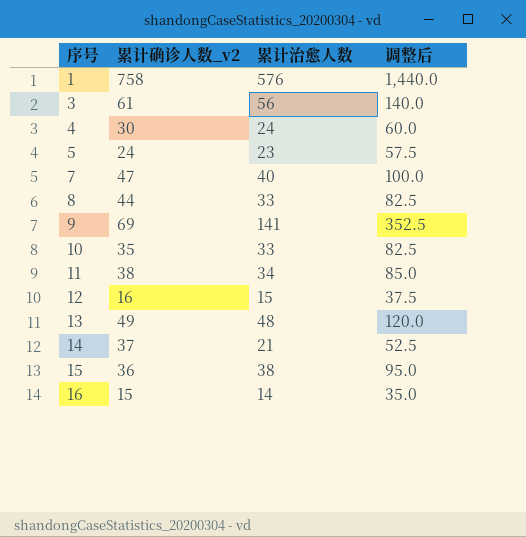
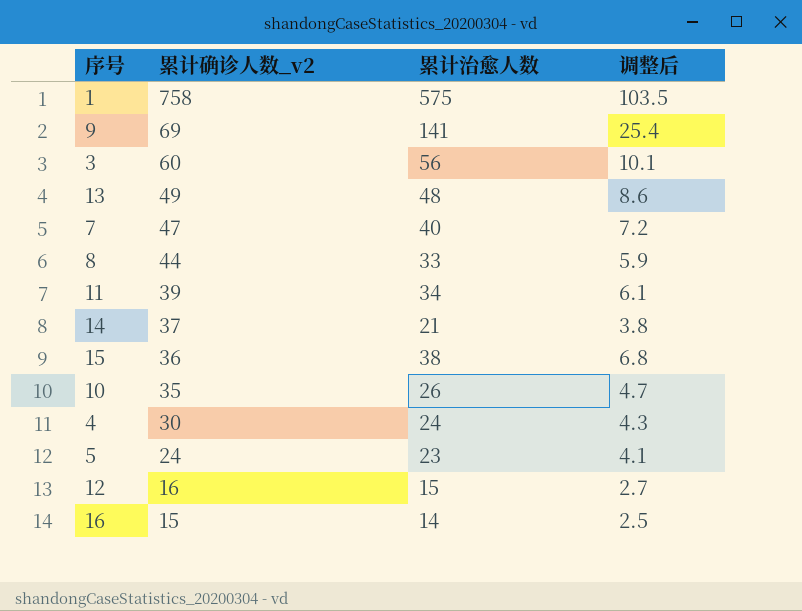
row order: 序号 ascending -> 累计确诊人数_v2 descending
column 调整后 | formula: [累计治愈人数] * 2.5 -> [累计治愈人数] * 0.18
1 | 累计治愈人数: 576 -> 575
3 | 累计确诊人数_v2: 61 -> 60
11 | 累计确诊人数_v2: 38 -> 39
10 | 累计治愈人数: 33 -> 26

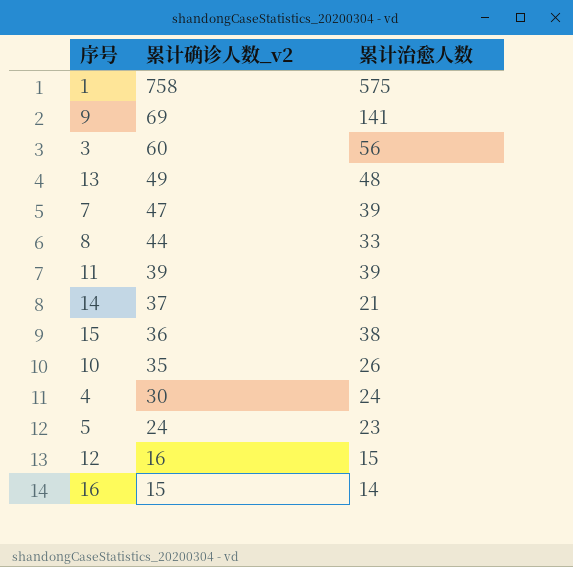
column 调整后 | formula: [累计治愈人数] * 0.18 -> none
7 | 累计治愈人数: 40 -> 39
11 | 累计治愈人数: 34 -> 39

